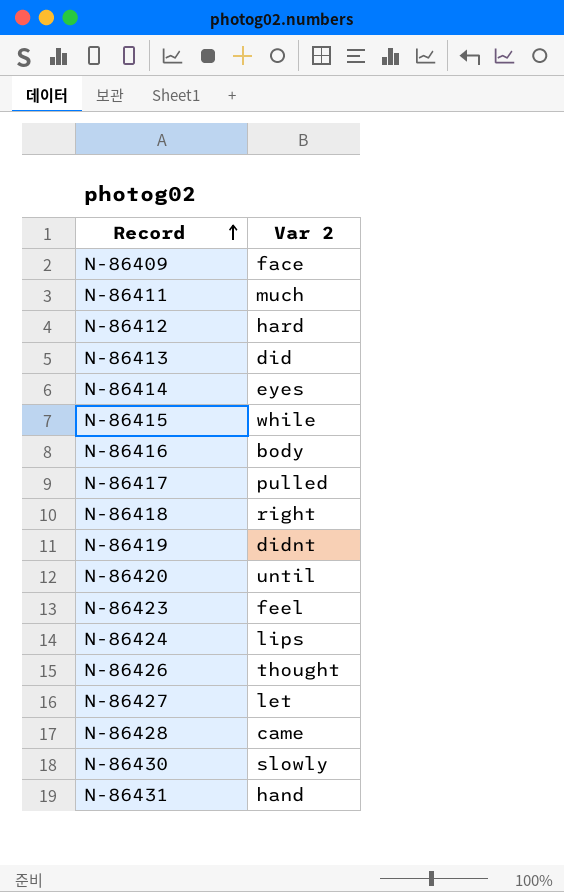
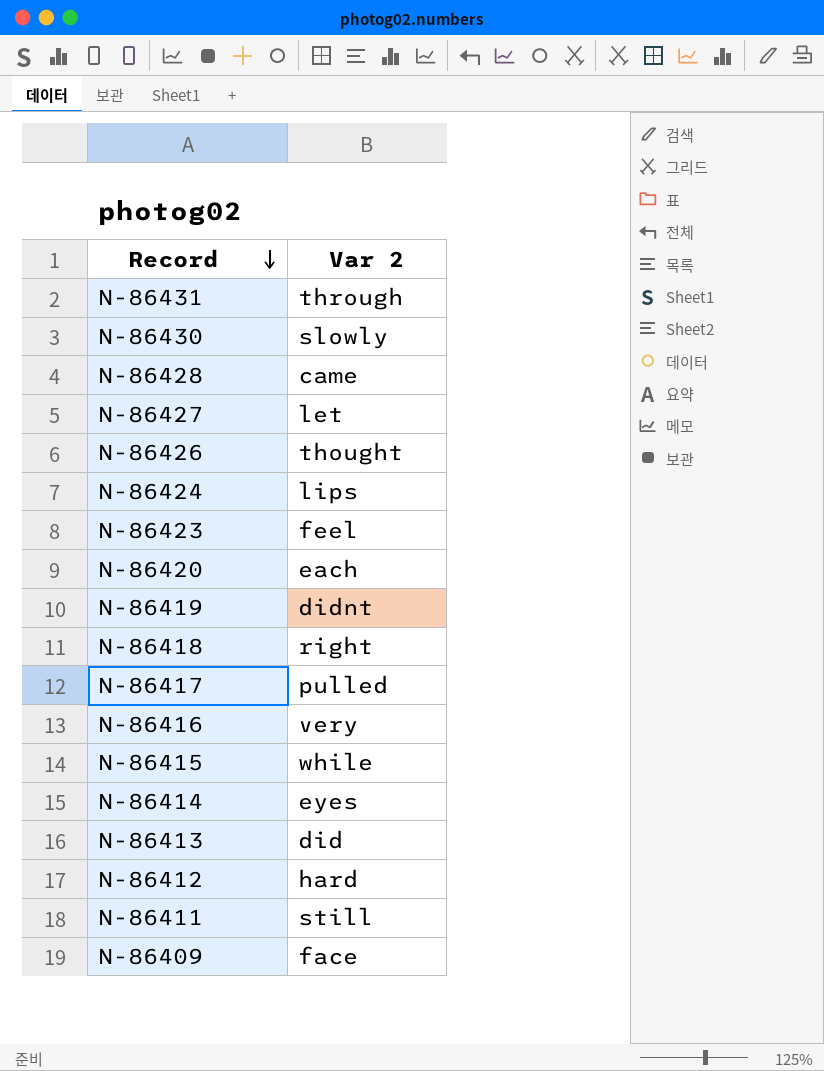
row order: Record ascending -> Record descending
N-86431 | Var 2: hand -> through
N-86420 | Var 2: until -> each
N-86416 | Var 2: body -> very
N-86411 | Var 2: much -> still

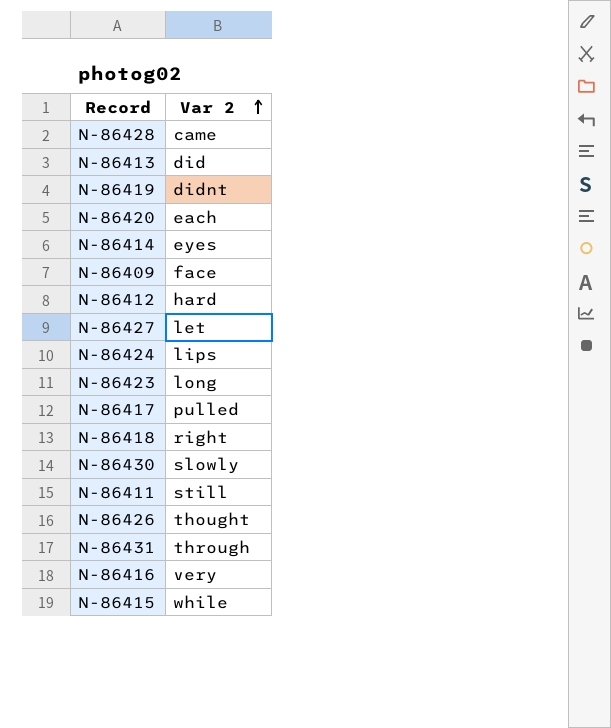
row order: Record descending -> Var 2 ascending
N-86423 | Var 2: feel -> long

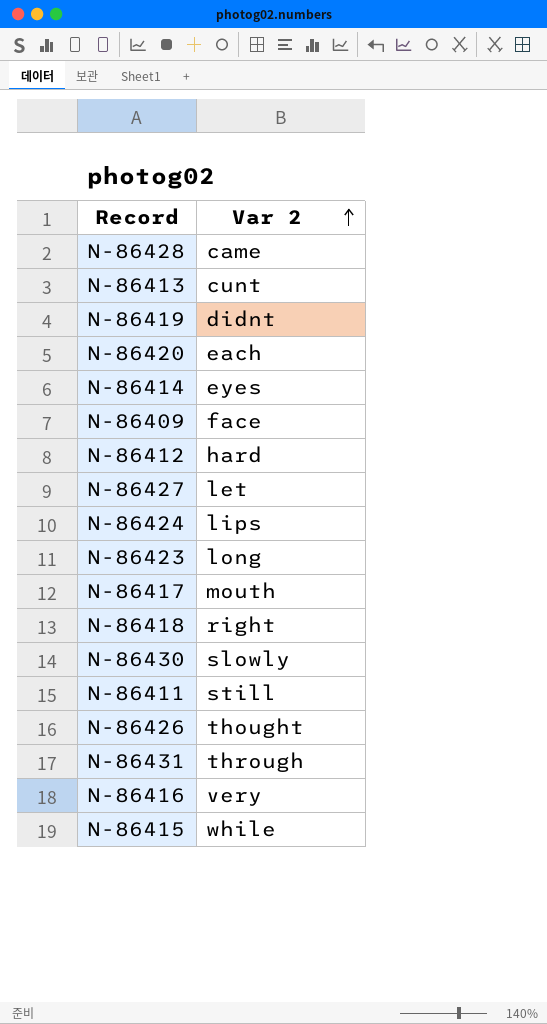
N-86413 | Var 2: did -> cunt
N-86417 | Var 2: pulled -> mouth

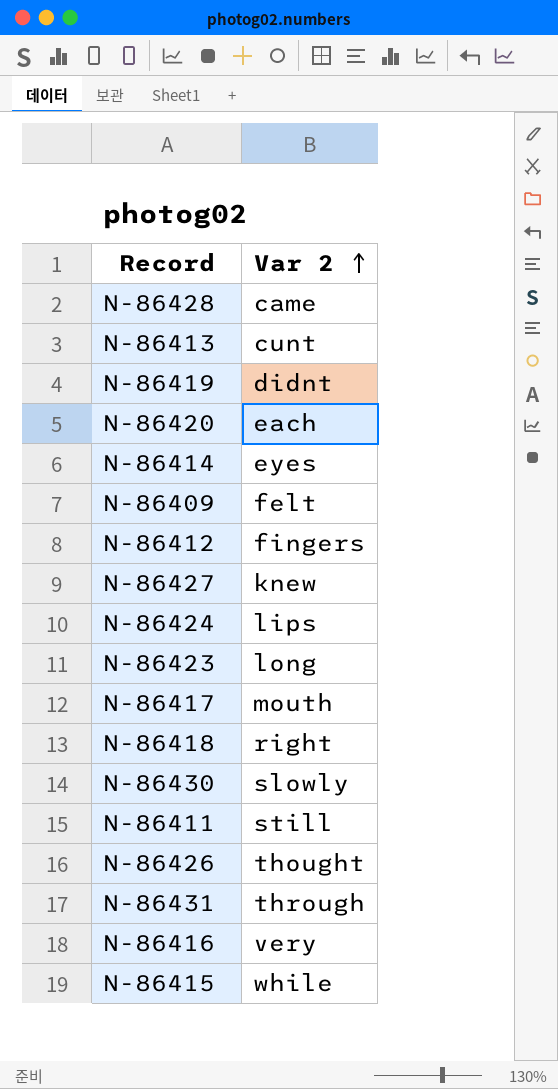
N-86409 | Var 2: face -> felt
N-86412 | Var 2: hard -> fingers
N-86427 | Var 2: let -> knew

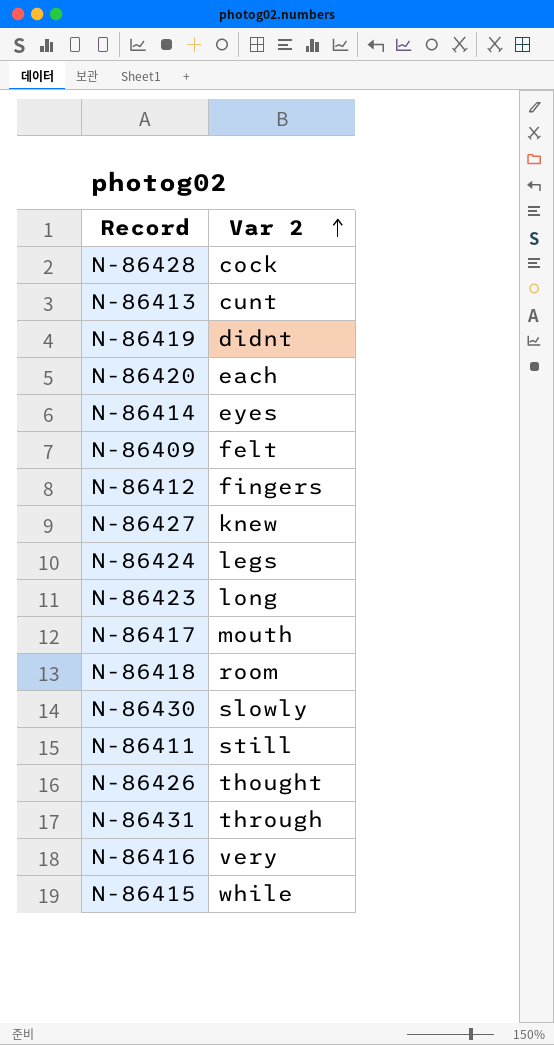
N-86428 | Var 2: came -> cock
N-86424 | Var 2: lips -> legs
N-86418 | Var 2: right -> room

